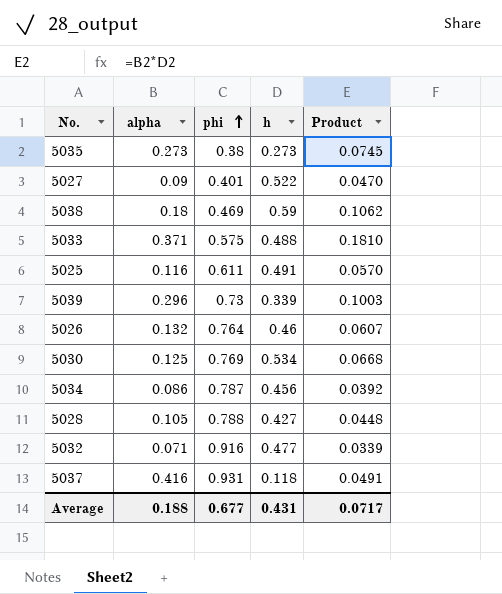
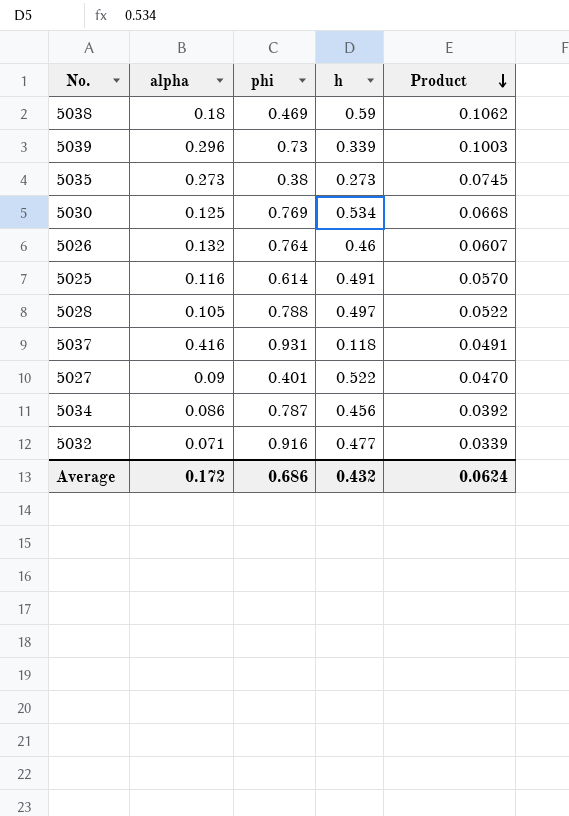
row order: phi ascending -> Product descending
row 5033: 0.371 | 0.575 | 0.488 | 0.1810 -> none
5025 | phi: 0.611 -> 0.614
5028 | h: 0.427 -> 0.497
5028 | Product: 0.0448 -> 0.0522
Average | alpha: 0.188 -> 0.172
Average | phi: 0.677 -> 0.686
Average | h: 0.431 -> 0.432
Average | Product: 0.0717 -> 0.0624

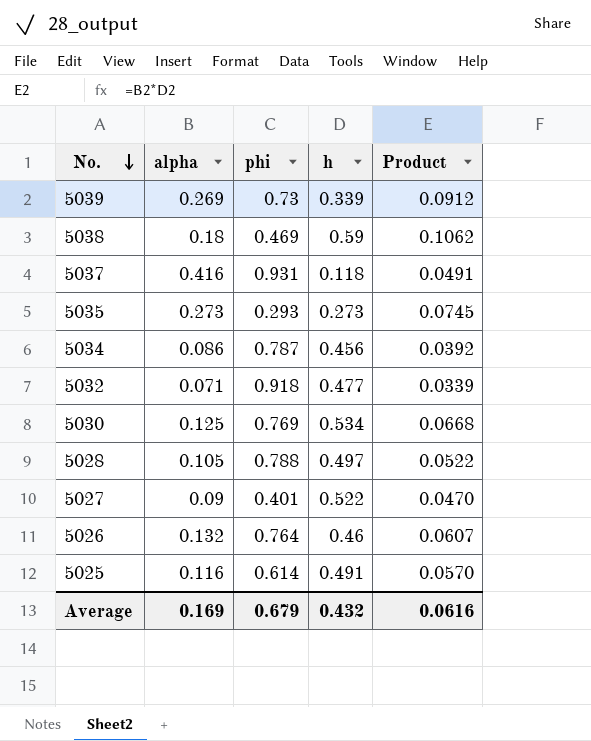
row order: Product descending -> No. descending
5039 | alpha: 0.296 -> 0.269
5039 | Product: 0.1003 -> 0.0912
5035 | phi: 0.38 -> 0.293
5032 | phi: 0.916 -> 0.918
Average | alpha: 0.172 -> 0.169
Average | phi: 0.686 -> 0.679
Average | Product: 0.0624 -> 0.0616

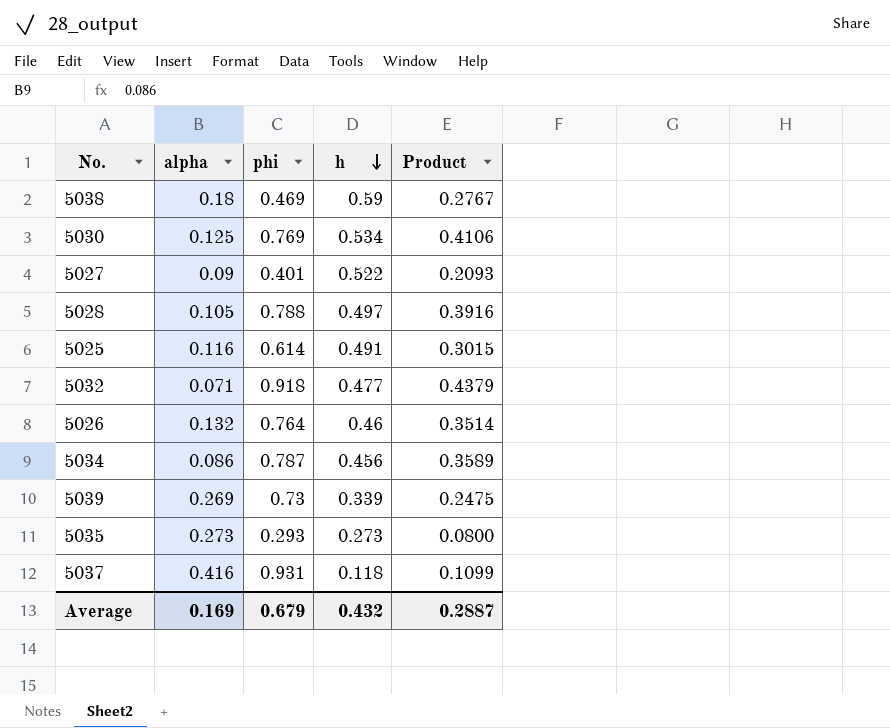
row order: No. descending -> h descending
column Product | formula: [alpha] * [h] -> [phi] * [h]
Average | Product: 0.0616 -> 0.2887

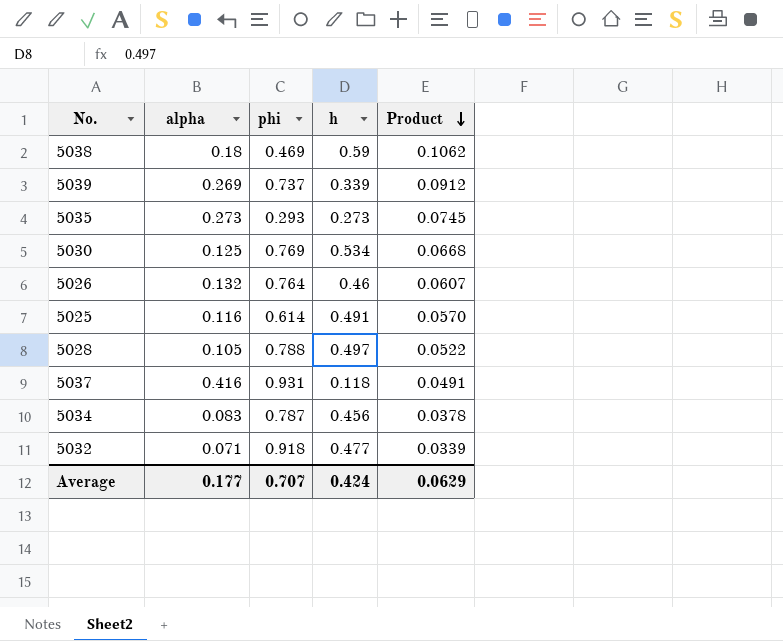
row order: h descending -> Product descending
column Product | formula: [phi] * [h] -> [alpha] * [h]
row 5027: 0.09 | 0.401 | 0.522 | 0.2093 -> none
5039 | phi: 0.73 -> 0.737
5034 | alpha: 0.086 -> 0.083
Average | alpha: 0.169 -> 0.177
Average | phi: 0.679 -> 0.707
Average | h: 0.432 -> 0.424
Average | Product: 0.2887 -> 0.0629

